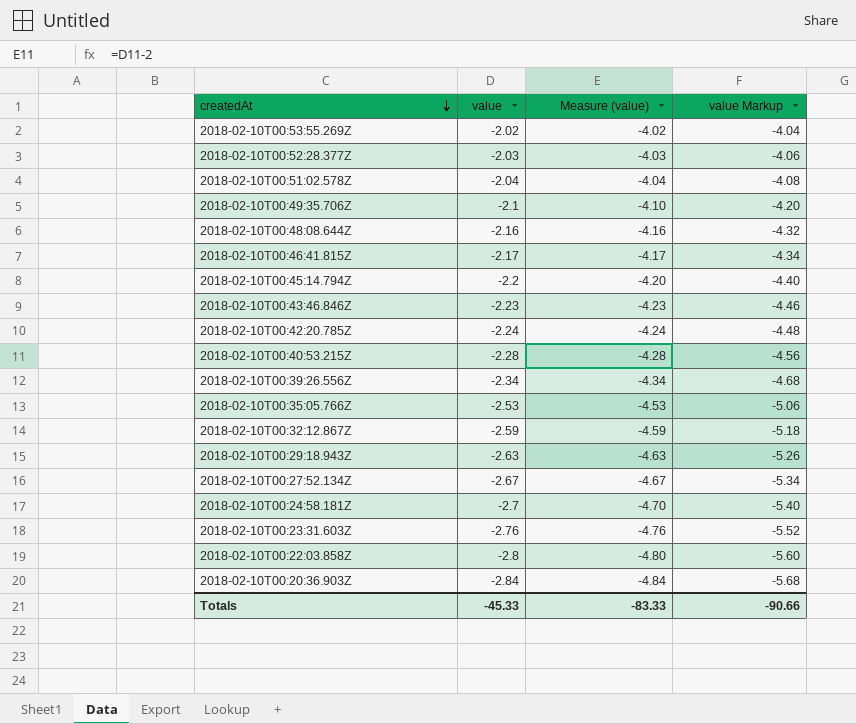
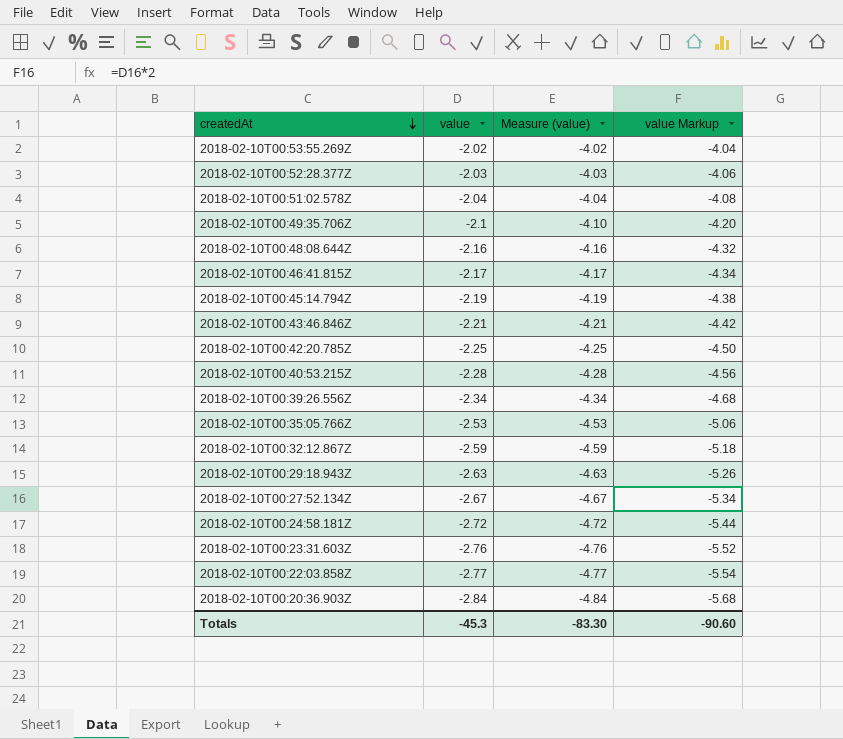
2018-02-10T00:45:14.794Z | value: -2.2 -> -2.19
2018-02-10T00:45:14.794Z | Measure (value): -4.20 -> -4.19
2018-02-10T00:45:14.794Z | value Markup: -4.40 -> -4.38
2018-02-10T00:43:46.846Z | value: -2.23 -> -2.21
2018-02-10T00:43:46.846Z | Measure (value): -4.23 -> -4.21
2018-02-10T00:43:46.846Z | value Markup: -4.46 -> -4.42
2018-02-10T00:42:20.785Z | value: -2.24 -> -2.25
2018-02-10T00:42:20.785Z | Measure (value): -4.24 -> -4.25
2018-02-10T00:42:20.785Z | value Markup: -4.48 -> -4.50
2018-02-10T00:24:58.181Z | value: -2.7 -> -2.72
2018-02-10T00:24:58.181Z | Measure (value): -4.70 -> -4.72
2018-02-10T00:24:58.181Z | value Markup: -5.40 -> -5.44
2018-02-10T00:22:03.858Z | value: -2.8 -> -2.77
2018-02-10T00:22:03.858Z | Measure (value): -4.80 -> -4.77
2018-02-10T00:22:03.858Z | value Markup: -5.60 -> -5.54
Totals | value: -45.33 -> -45.3
Totals | Measure (value): -83.33 -> -83.30
Totals | value Markup: -90.66 -> -90.60

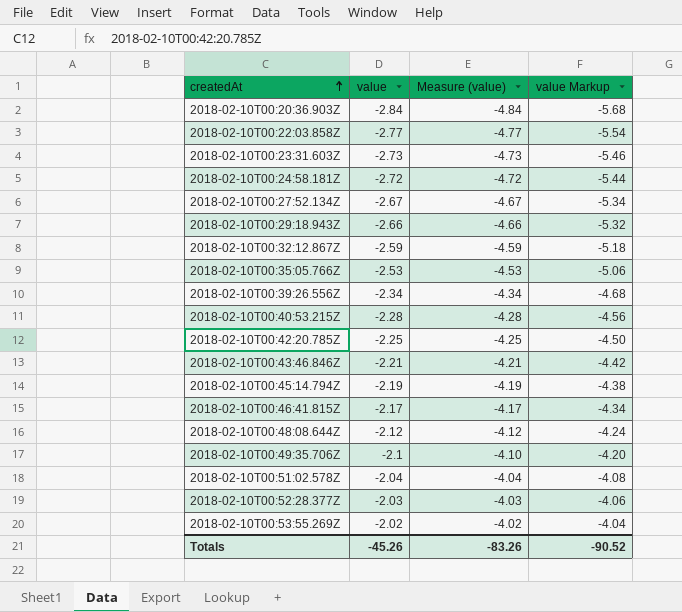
row order: createdAt descending -> createdAt ascending
2018-02-10T00:23:31.603Z | value: -2.76 -> -2.73
2018-02-10T00:23:31.603Z | Measure (value): -4.76 -> -4.73
2018-02-10T00:23:31.603Z | value Markup: -5.52 -> -5.46
2018-02-10T00:29:18.943Z | value: -2.63 -> -2.66
2018-02-10T00:29:18.943Z | Measure (value): -4.63 -> -4.66
2018-02-10T00:29:18.943Z | value Markup: -5.26 -> -5.32
2018-02-10T00:48:08.644Z | value: -2.16 -> -2.12
2018-02-10T00:48:08.644Z | Measure (value): -4.16 -> -4.12
2018-02-10T00:48:08.644Z | value Markup: -4.32 -> -4.24
Totals | value: -45.3 -> -45.26
Totals | Measure (value): -83.30 -> -83.26
Totals | value Markup: -90.60 -> -90.52

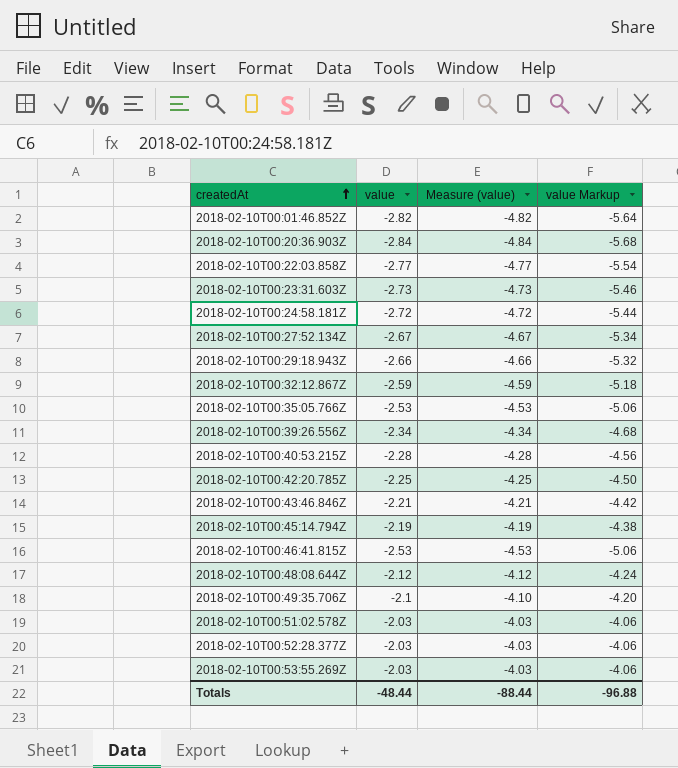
row 2018-02-10T00:01:46.852Z: none -> -2.82 | -4.82 | -5.64
2018-02-10T00:46:41.815Z | value: -2.17 -> -2.53
2018-02-10T00:46:41.815Z | Measure (value): -4.17 -> -4.53
2018-02-10T00:46:41.815Z | value Markup: -4.34 -> -5.06
2018-02-10T00:51:02.578Z | value: -2.04 -> -2.03
2018-02-10T00:51:02.578Z | Measure (value): -4.04 -> -4.03
2018-02-10T00:51:02.578Z | value Markup: -4.08 -> -4.06
2018-02-10T00:53:55.269Z | value: -2.02 -> -2.03
2018-02-10T00:53:55.269Z | Measure (value): -4.02 -> -4.03
2018-02-10T00:53:55.269Z | value Markup: -4.04 -> -4.06
Totals | value: -45.26 -> -48.44
Totals | Measure (value): -83.26 -> -88.44
Totals | value Markup: -90.52 -> -96.88

